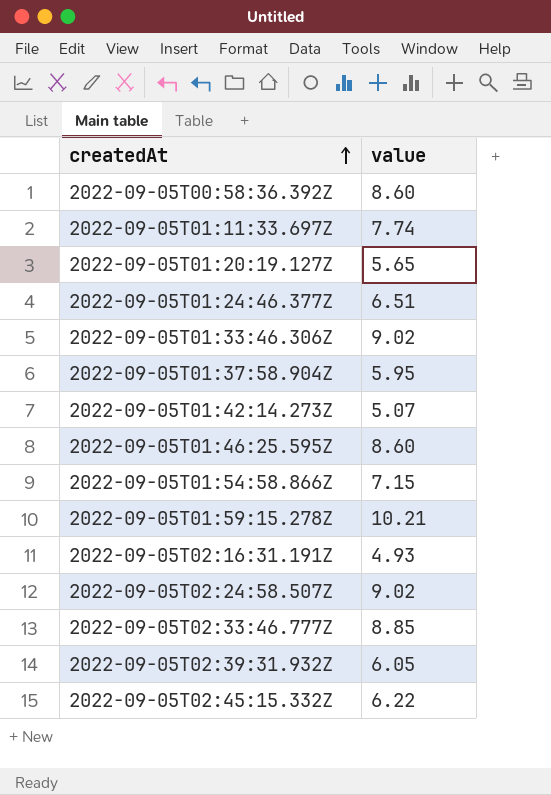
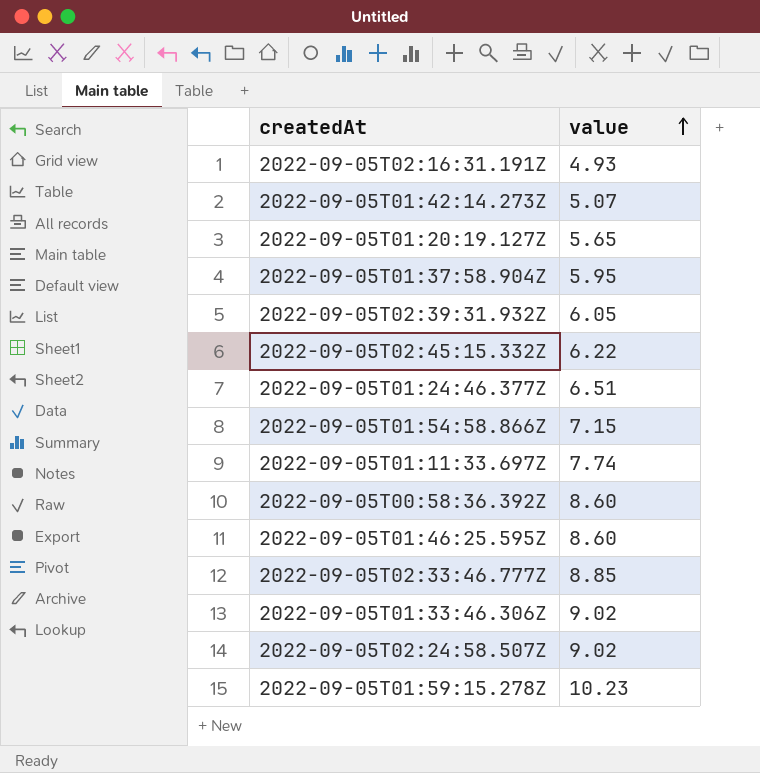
row order: createdAt ascending -> value ascending
2022-09-05T01:59:15.278Z | value: 10.21 -> 10.23

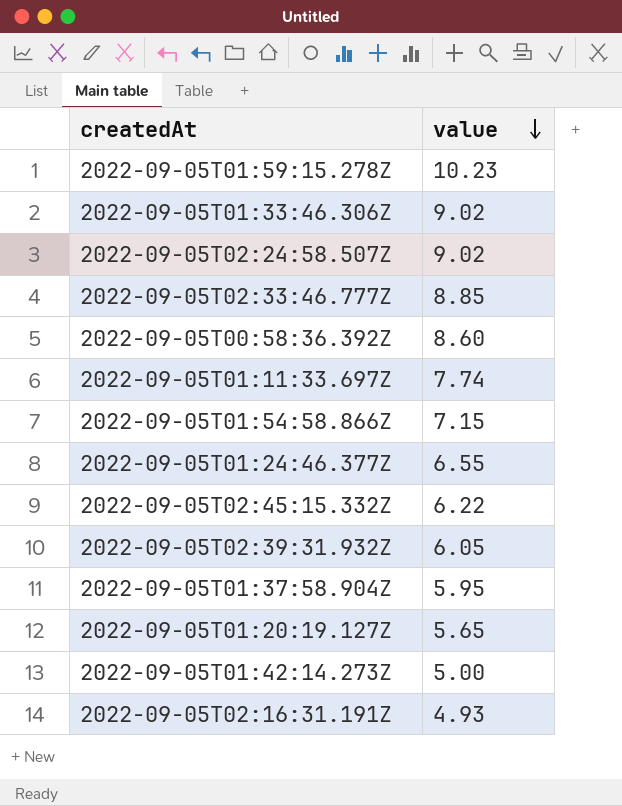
row order: value ascending -> value descending
row 2022-09-05T01:46:25.595Z: 8.60 -> none
2022-09-05T01:24:46.377Z | value: 6.51 -> 6.55
2022-09-05T01:42:14.273Z | value: 5.07 -> 5.00

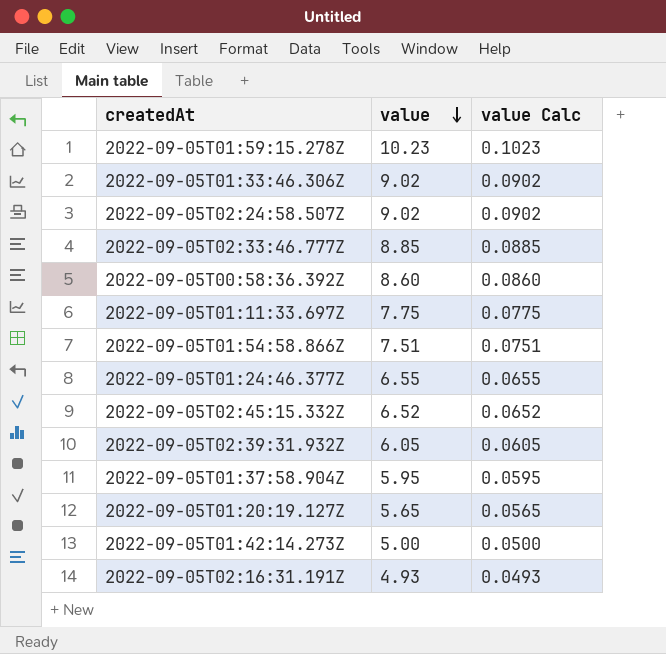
column value Calc | formula: none -> [value] * 0.01
2022-09-05T01:11:33.697Z | value: 7.74 -> 7.75
2022-09-05T01:54:58.866Z | value: 7.15 -> 7.51
2022-09-05T02:45:15.332Z | value: 6.22 -> 6.52

